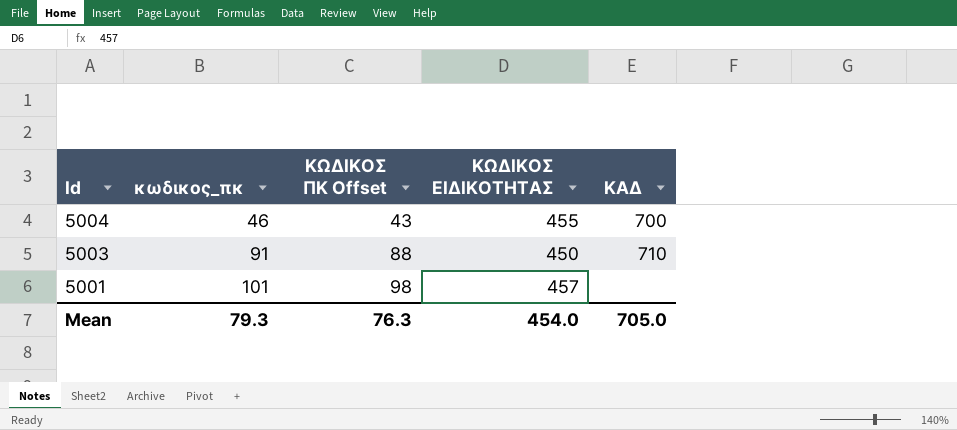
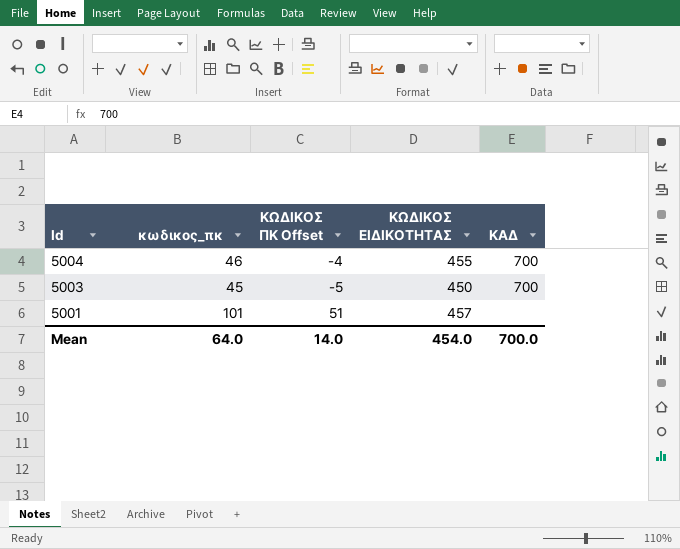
column ΚΩΔΙΚΟΣ ΠΚ Offset | formula: [κωδικος_πκ] - 3 -> [κωδικος_πκ] - 50
5003 | κωδικος_πκ: 91 -> 45
5003 | ΚΑΔ: 710 -> 700
Mean | κωδικος_πκ: 79.3 -> 64.0
Mean | ΚΩΔΙΚΟΣ ΠΚ Offset: 76.3 -> 14.0
Mean | ΚΑΔ: 705.0 -> 700.0

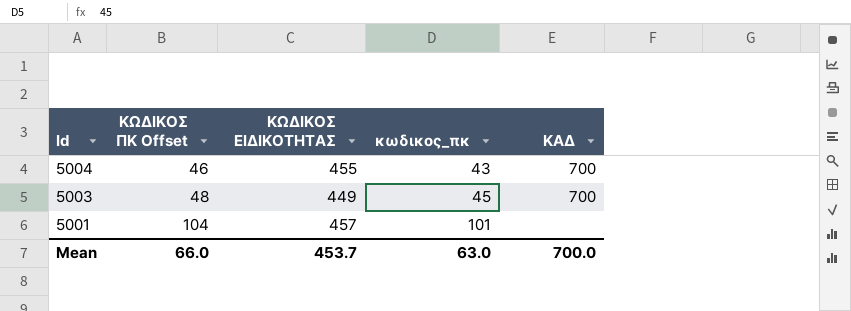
column ΚΩΔΙΚΟΣ ΠΚ Offset | formula: [κωδικος_πκ] - 50 -> [κωδικος_πκ] + 3
column κωδικος_πκ | position: 2 -> 4
5004 | κωδικος_πκ: 46 -> 43
5003 | ΚΩΔΙΚΟΣ ΕΙΔΙΚΟΤΗΤΑΣ: 450 -> 449
Mean | ΚΩΔΙΚΟΣ ΠΚ Offset: 14.0 -> 66.0
Mean | ΚΩΔΙΚΟΣ ΕΙΔΙΚΟΤΗΤΑΣ: 454.0 -> 453.7
Mean | κωδικος_πκ: 64.0 -> 63.0

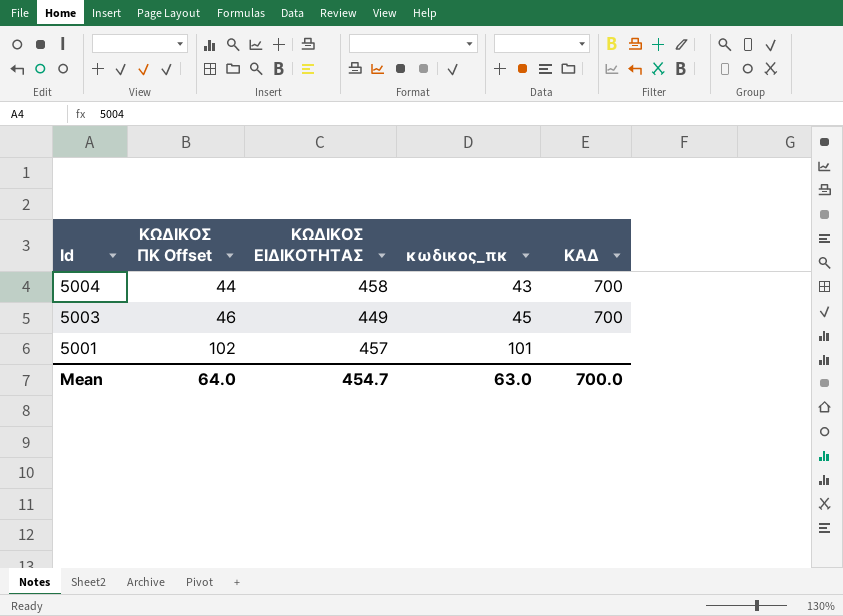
column ΚΩΔΙΚΟΣ ΠΚ Offset | formula: [κωδικος_πκ] + 3 -> [κωδικος_πκ] + 1
5004 | ΚΩΔΙΚΟΣ ΕΙΔΙΚΟΤΗΤΑΣ: 455 -> 458
Mean | ΚΩΔΙΚΟΣ ΠΚ Offset: 66.0 -> 64.0
Mean | ΚΩΔΙΚΟΣ ΕΙΔΙΚΟΤΗΤΑΣ: 453.7 -> 454.7

